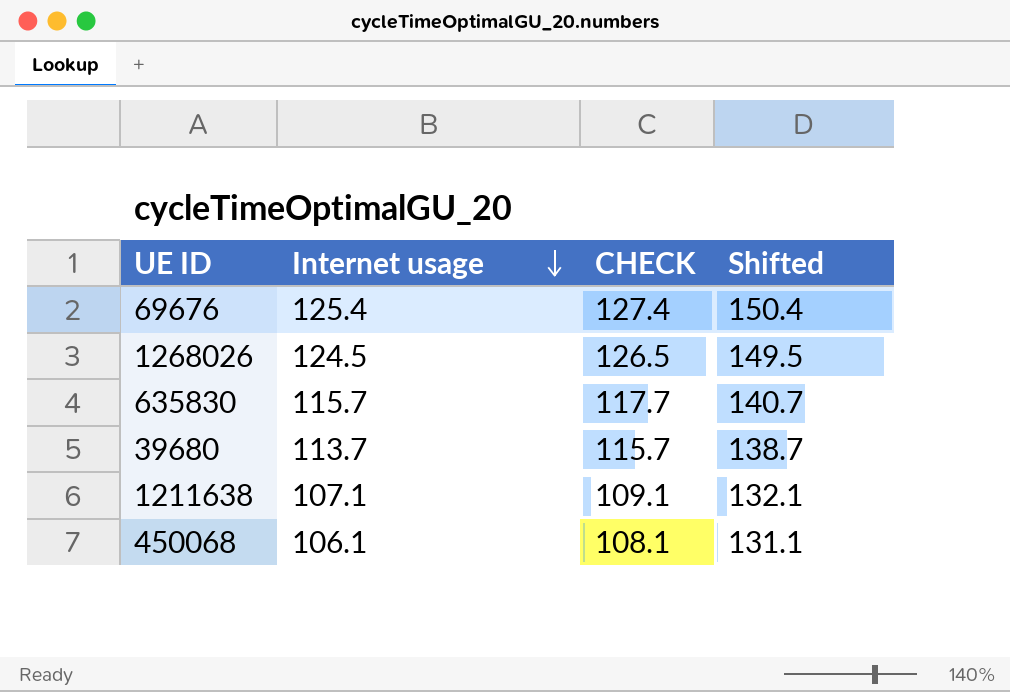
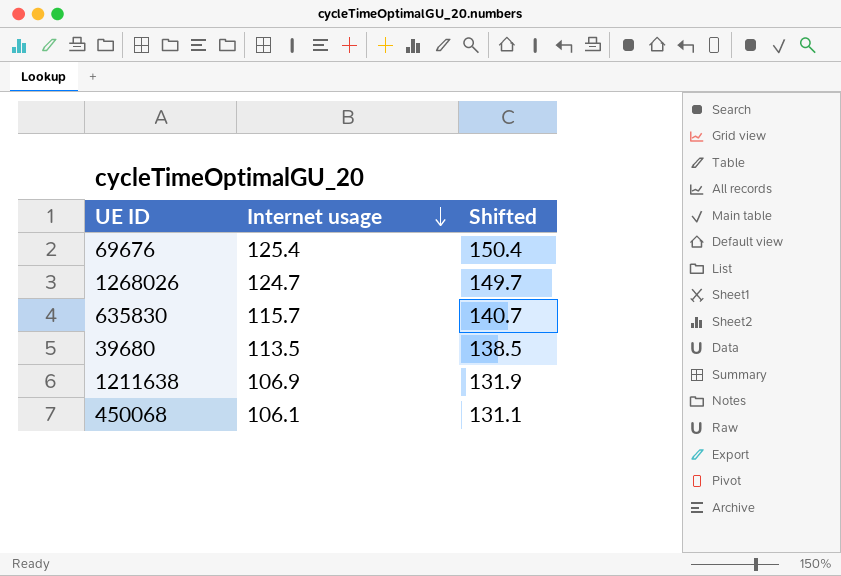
column CHECK | formula: [Internet usage] + 2 -> none
1268026 | Internet usage: 124.5 -> 124.7
1268026 | Shifted: 149.5 -> 149.7
39680 | Internet usage: 113.7 -> 113.5
39680 | Shifted: 138.7 -> 138.5
1211638 | Internet usage: 107.1 -> 106.9
1211638 | Shifted: 132.1 -> 131.9

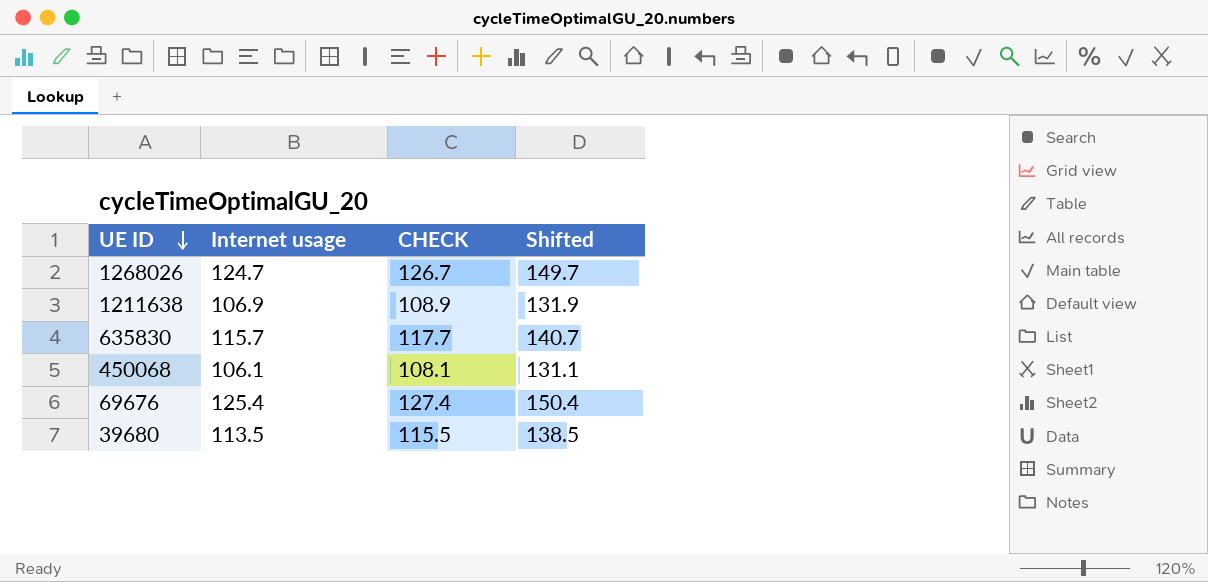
row order: Internet usage descending -> UE ID descending
column CHECK | formula: none -> [Internet usage] + 2

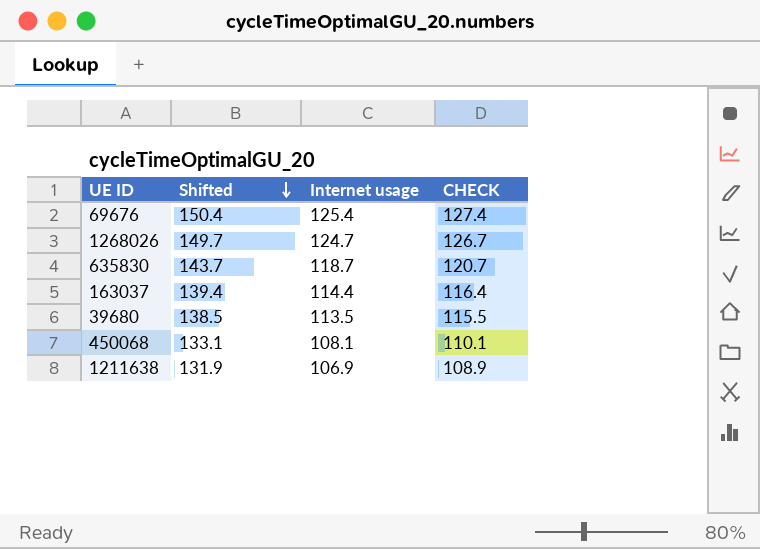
row order: UE ID descending -> Shifted descending
column Shifted | position: 4 -> 2
635830 | Shifted: 140.7 -> 143.7
635830 | Internet usage: 115.7 -> 118.7
635830 | CHECK: 117.7 -> 120.7
row 163037: none -> 139.4 | 114.4 | 116.4
450068 | Shifted: 131.1 -> 133.1
450068 | Internet usage: 106.1 -> 108.1
450068 | CHECK: 108.1 -> 110.1

